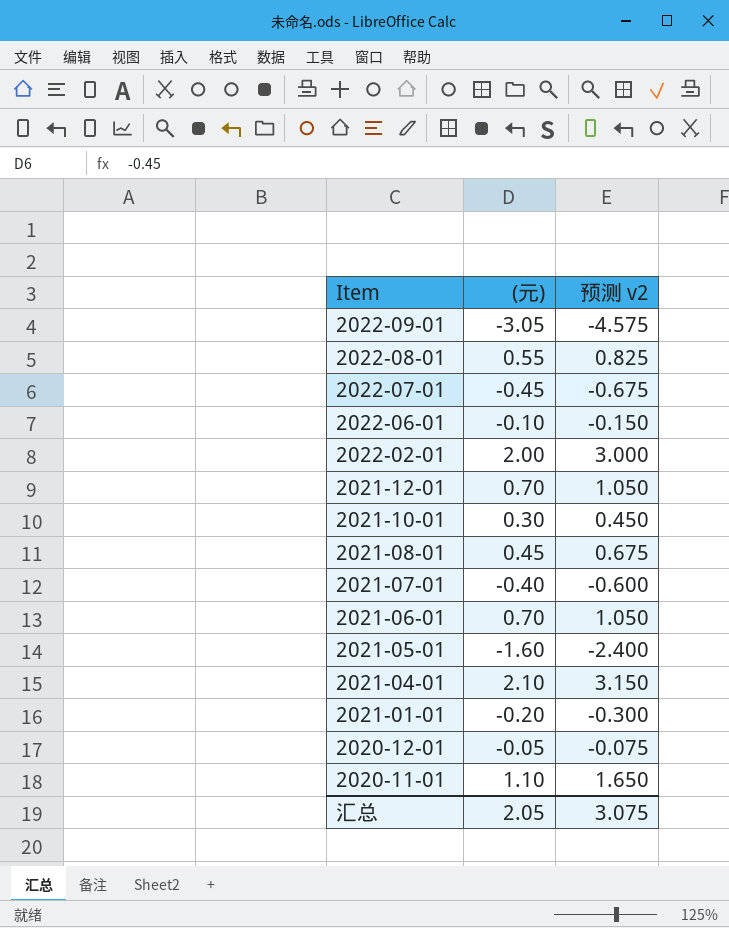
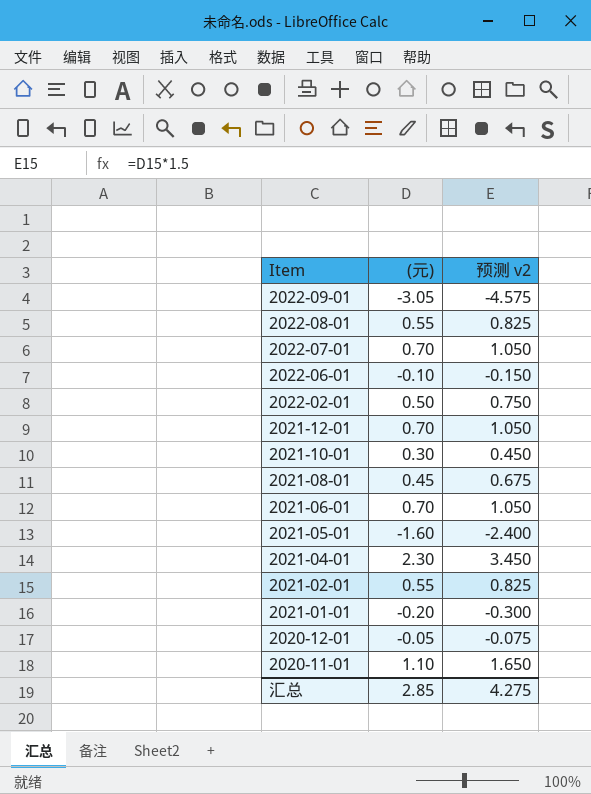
row 2021-07-01: -0.40 | -0.600 -> none
2022-07-01 | (元): -0.45 -> 0.70
2022-07-01 | 预测 v2: -0.675 -> 1.050
2022-02-01 | (元): 2.00 -> 0.50
2022-02-01 | 预测 v2: 3.000 -> 0.750
2021-04-01 | (元): 2.10 -> 2.30
2021-04-01 | 预测 v2: 3.150 -> 3.450
row 2021-02-01: none -> 0.55 | 0.825
汇总 | (元): 2.05 -> 2.85
汇总 | 预测 v2: 3.075 -> 4.275

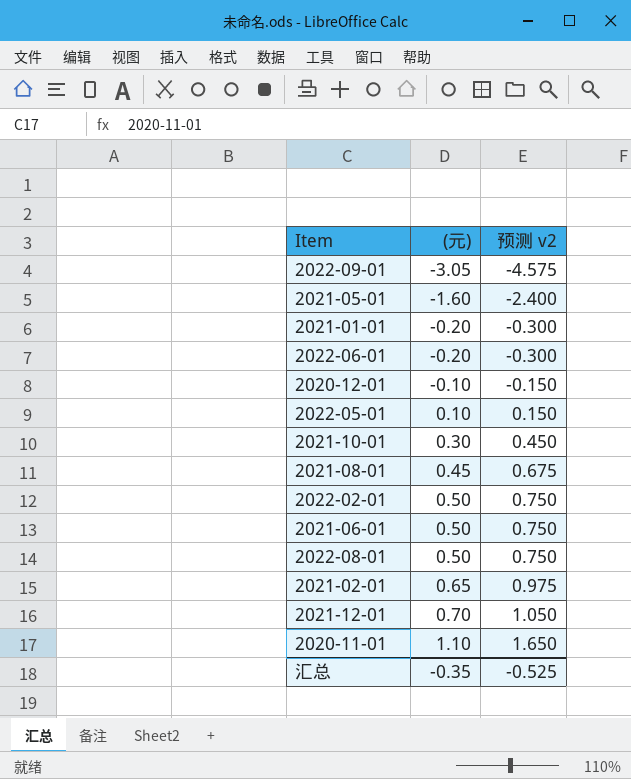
row order: Item descending -> (元) ascending
row 2022-07-01: 0.70 | 1.050 -> none
row 2021-04-01: 2.30 | 3.450 -> none
2022-06-01 | (元): -0.10 -> -0.20
2022-06-01 | 预测 v2: -0.150 -> -0.300
2020-12-01 | (元): -0.05 -> -0.10
2020-12-01 | 预测 v2: -0.075 -> -0.150
row 2022-05-01: none -> 0.10 | 0.150
2021-06-01 | (元): 0.70 -> 0.50
2021-06-01 | 预测 v2: 1.050 -> 0.750
2022-08-01 | (元): 0.55 -> 0.50
2022-08-01 | 预测 v2: 0.825 -> 0.750
2021-02-01 | (元): 0.55 -> 0.65
2021-02-01 | 预测 v2: 0.825 -> 0.975
汇总 | (元): 2.85 -> -0.35
汇总 | 预测 v2: 4.275 -> -0.525

